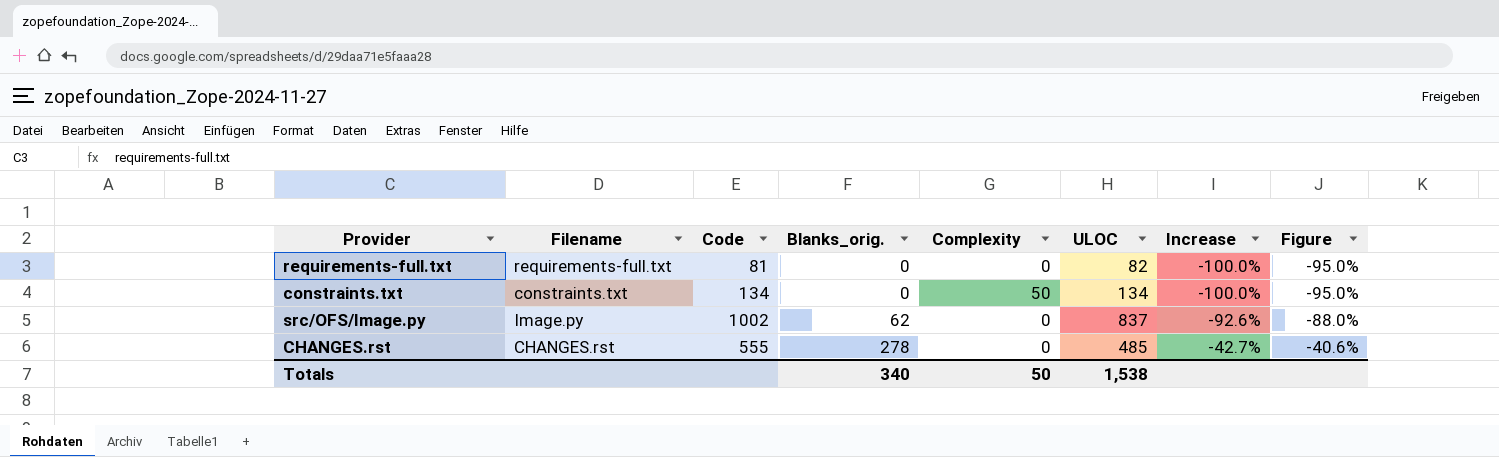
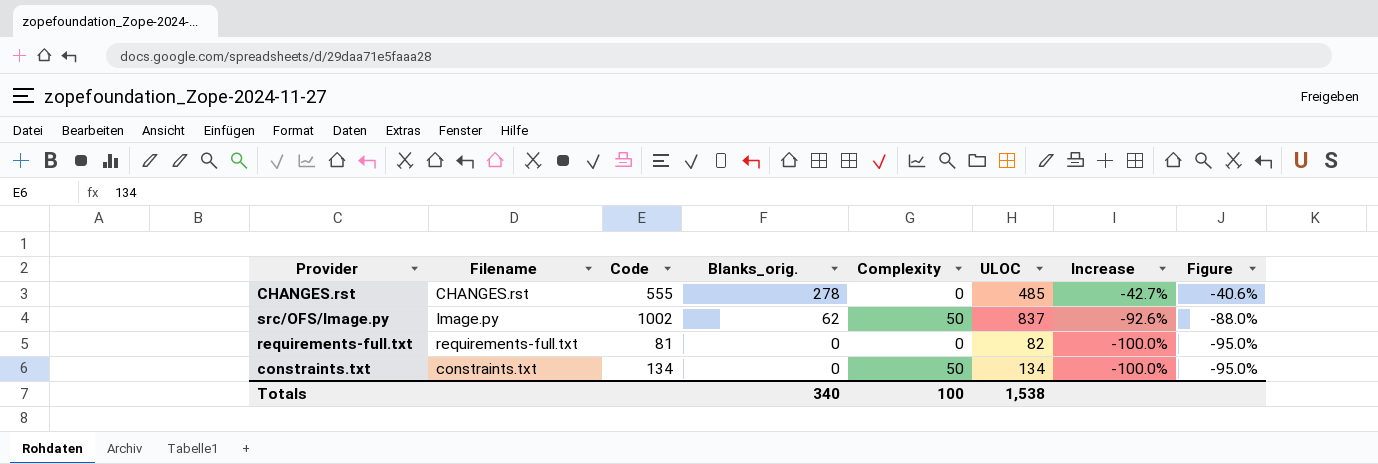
row order: Blanks_orig. ascending -> Blanks_orig. descending
src/OFS/Image.py | Complexity: 0 -> 50
Totals | Complexity: 50 -> 100

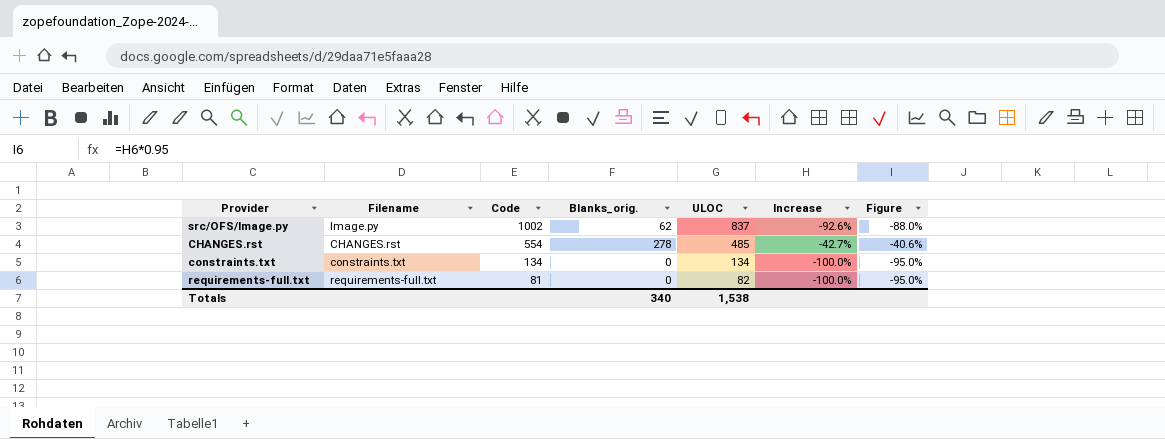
row order: Blanks_orig. descending -> Code descending
column Complexity | position: 5 -> none
CHANGES.rst | Code: 555 -> 554

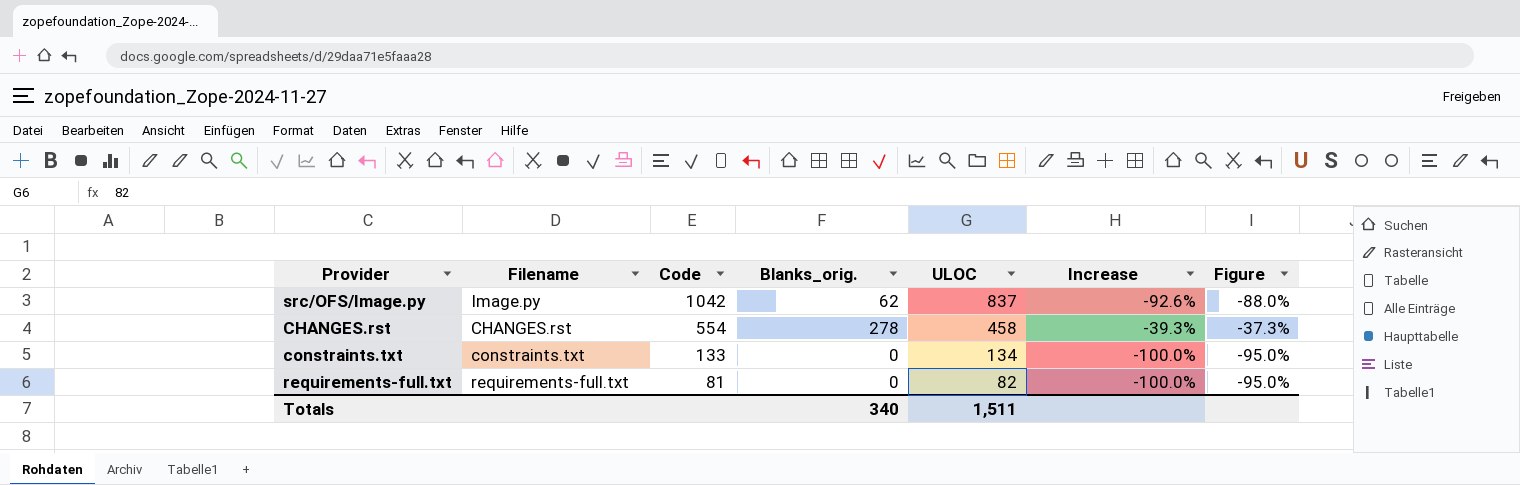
src/OFS/Image.py | Code: 1002 -> 1042
CHANGES.rst | ULOC: 485 -> 458
CHANGES.rst | Increase: -42.7% -> -39.3%
CHANGES.rst | Figure: -40.6% -> -37.3%
constraints.txt | Code: 134 -> 133
Totals | ULOC: 1,538 -> 1,511

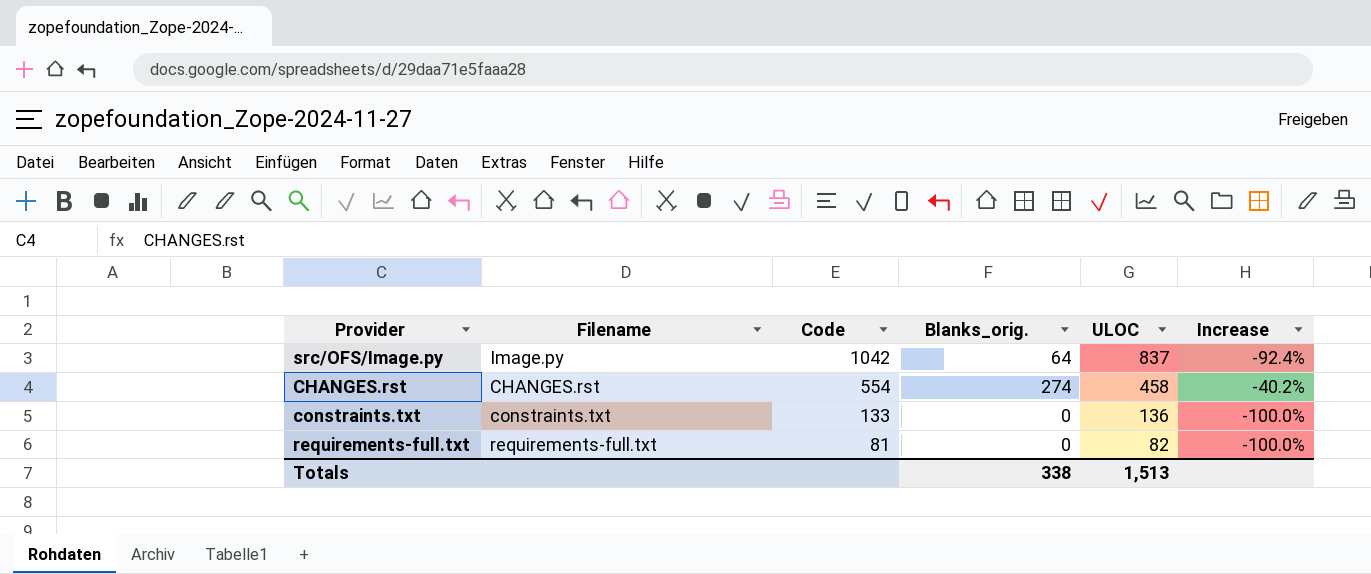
column Figure | formula: [Increase] * 0.95 -> none
src/OFS/Image.py | Blanks_orig.: 62 -> 64
src/OFS/Image.py | Increase: -92.6% -> -92.4%
CHANGES.rst | Blanks_orig.: 278 -> 274
CHANGES.rst | Increase: -39.3% -> -40.2%
constraints.txt | ULOC: 134 -> 136
Totals | Blanks_orig.: 340 -> 338
Totals | ULOC: 1,511 -> 1,513

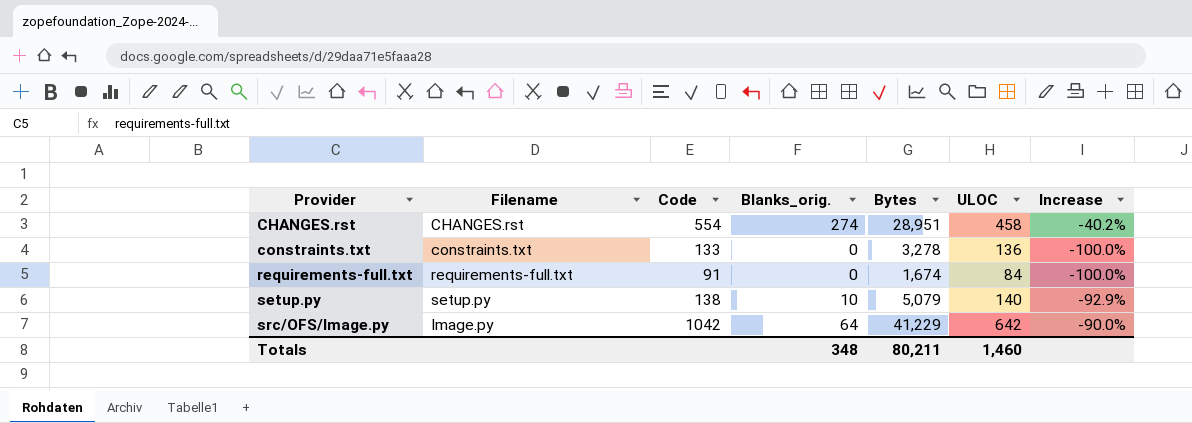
row order: Code descending -> Provider ascending
column Bytes | position: none -> 5
requirements-full.txt | Code: 81 -> 91
requirements-full.txt | ULOC: 82 -> 84
row setup.py: none -> setup.py | 138 | 10 | 5,079 | 140 | -92.9%
src/OFS/Image.py | ULOC: 837 -> 642
src/OFS/Image.py | Increase: -92.4% -> -90.0%
Totals | Blanks_orig.: 338 -> 348
Totals | ULOC: 1,513 -> 1,460

